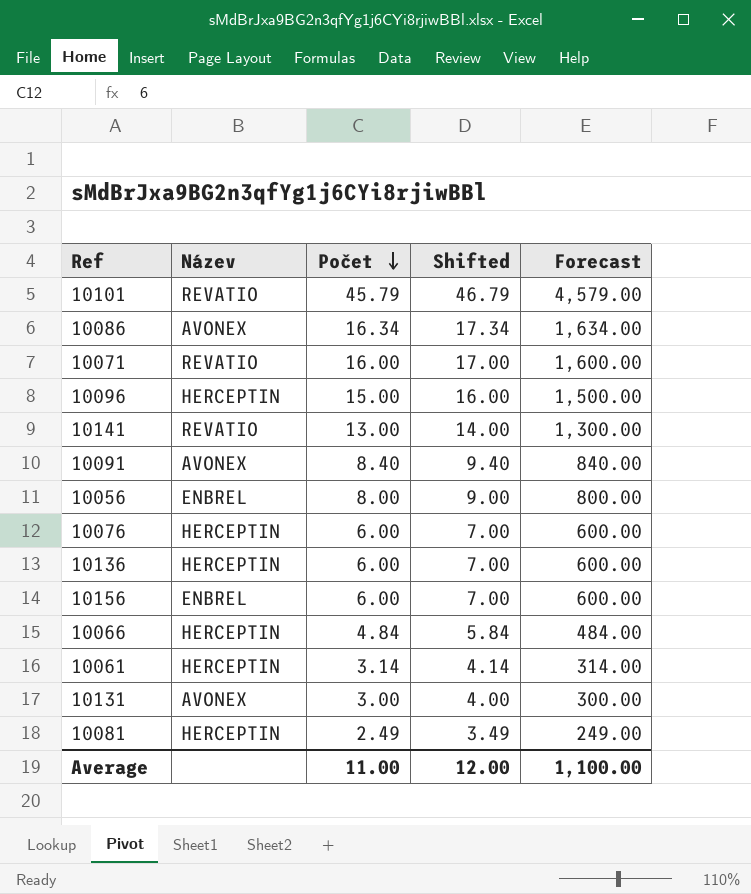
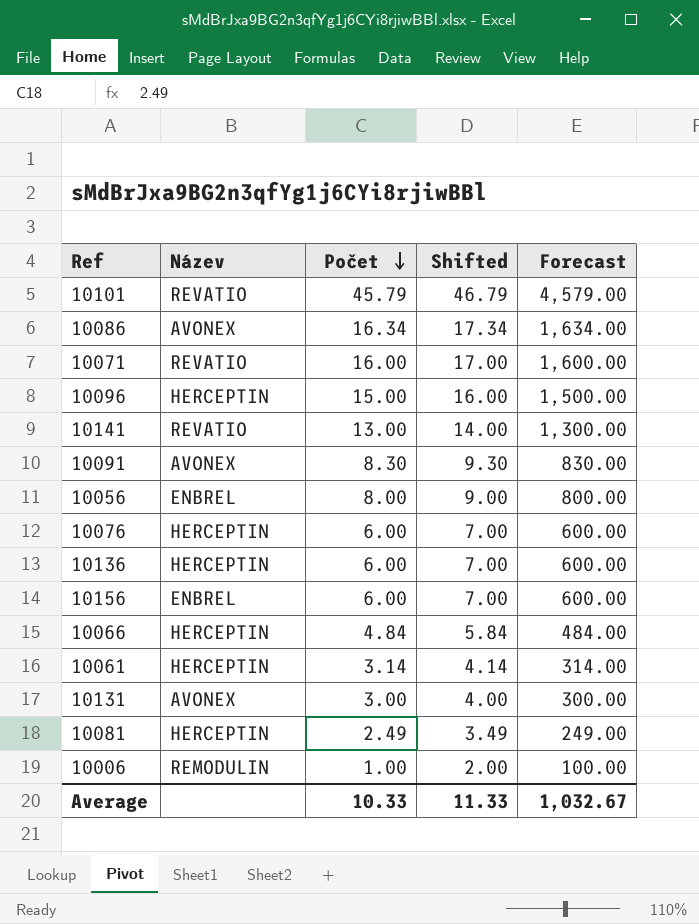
10091 | Počet: 8.40 -> 8.30
10091 | Shifted: 9.40 -> 9.30
10091 | Forecast: 840.00 -> 830.00
row 10006: none -> REMODULIN | 1.00 | 2.00 | 100.00
Average | Počet: 11.00 -> 10.33
Average | Shifted: 12.00 -> 11.33
Average | Forecast: 1,100.00 -> 1,032.67

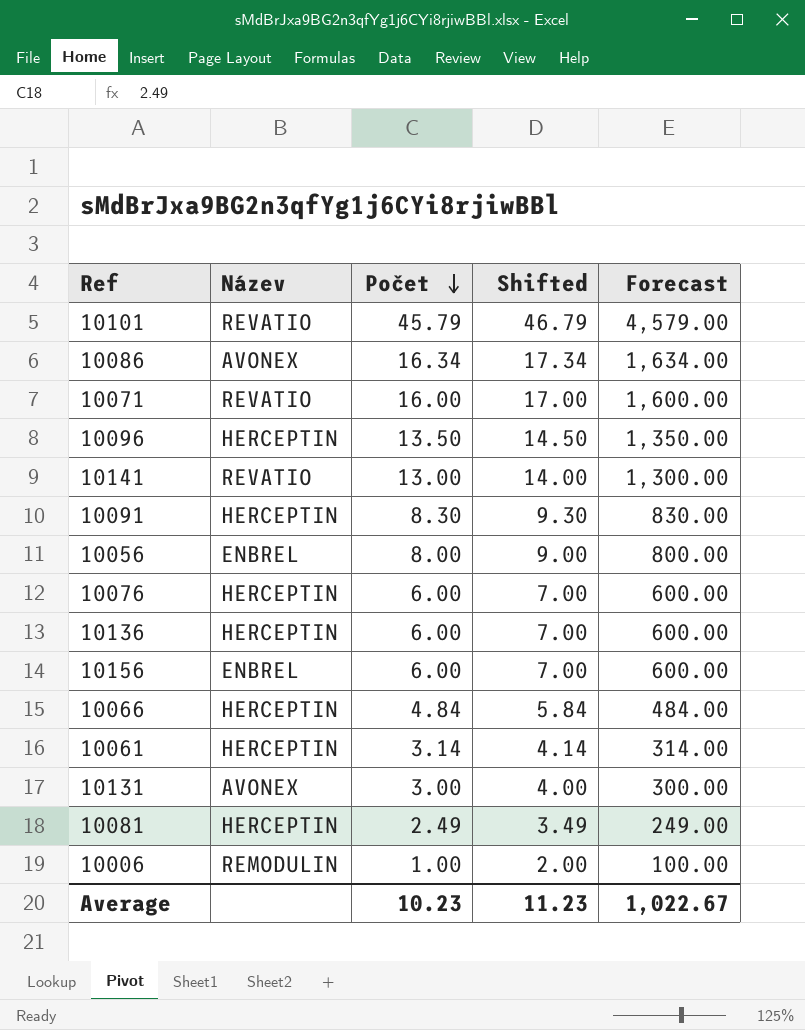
10096 | Počet: 15.00 -> 13.50
10096 | Shifted: 16.00 -> 14.50
10096 | Forecast: 1,500.00 -> 1,350.00
10091 | Název: AVONEX -> HERCEPTIN
Average | Počet: 10.33 -> 10.23
Average | Shifted: 11.33 -> 11.23
Average | Forecast: 1,032.67 -> 1,022.67

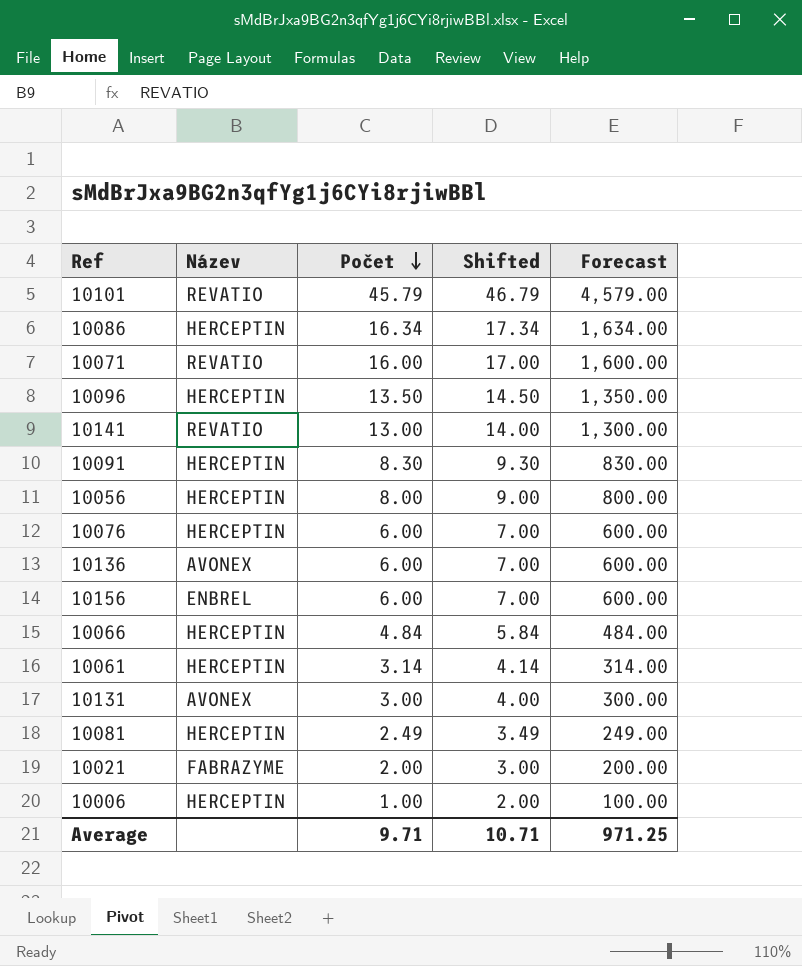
10086 | Název: AVONEX -> HERCEPTIN
10056 | Název: ENBREL -> HERCEPTIN
10136 | Název: HERCEPTIN -> AVONEX
row 10021: none -> FABRAZYME | 2.00 | 3.00 | 200.00
10006 | Název: REMODULIN -> HERCEPTIN
Average | Počet: 10.23 -> 9.71
Average | Shifted: 11.23 -> 10.71
Average | Forecast: 1,022.67 -> 971.25

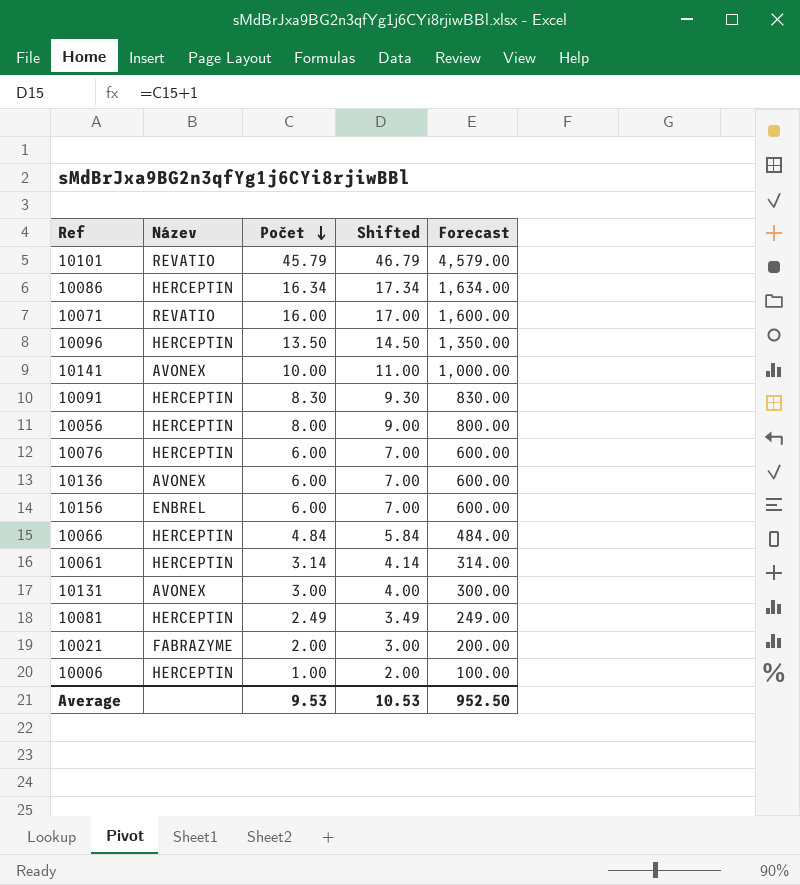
10141 | Název: REVATIO -> AVONEX
10141 | Počet: 13.00 -> 10.00
10141 | Shifted: 14.00 -> 11.00
10141 | Forecast: 1,300.00 -> 1,000.00
Average | Počet: 9.71 -> 9.53
Average | Shifted: 10.71 -> 10.53
Average | Forecast: 971.25 -> 952.50

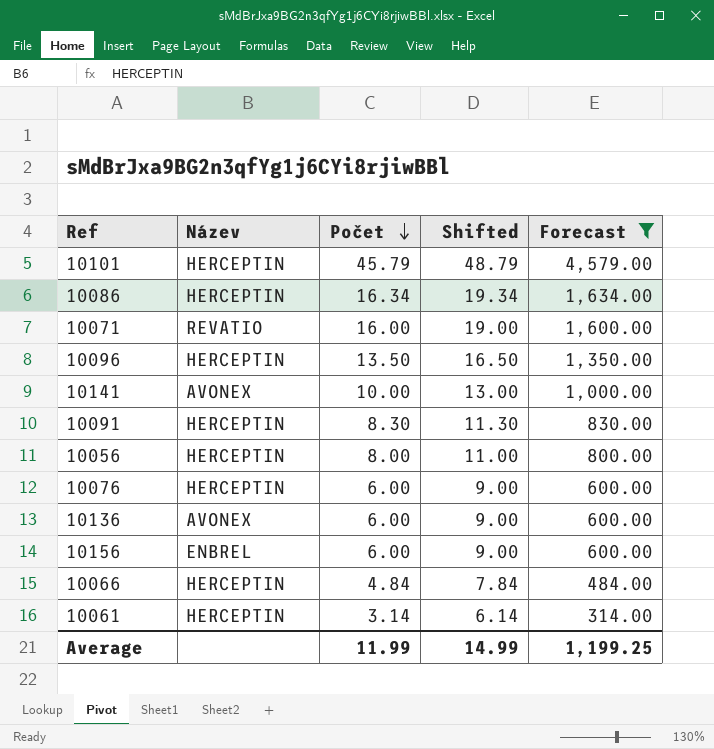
filter: none -> Forecast >= 314.00
column Shifted | formula: [Počet] + 1 -> [Počet] + 3
10101 | Název: REVATIO -> HERCEPTIN
Average | Počet: 9.53 -> 11.99
Average | Shifted: 10.53 -> 14.99
Average | Forecast: 952.50 -> 1,199.25

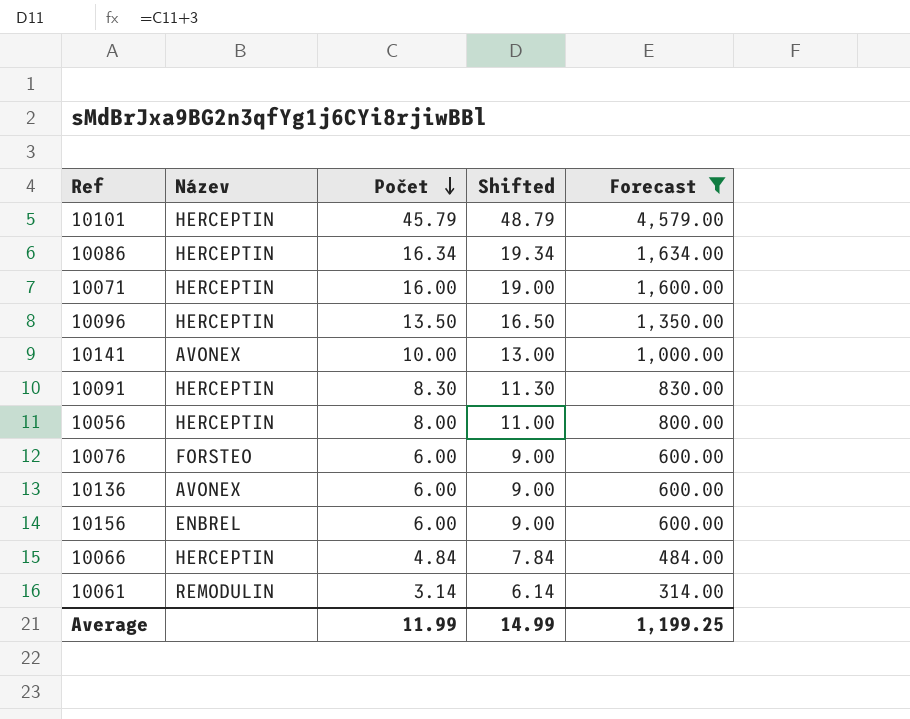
10071 | Název: REVATIO -> HERCEPTIN
10076 | Název: HERCEPTIN -> FORSTEO
10061 | Název: HERCEPTIN -> REMODULIN

